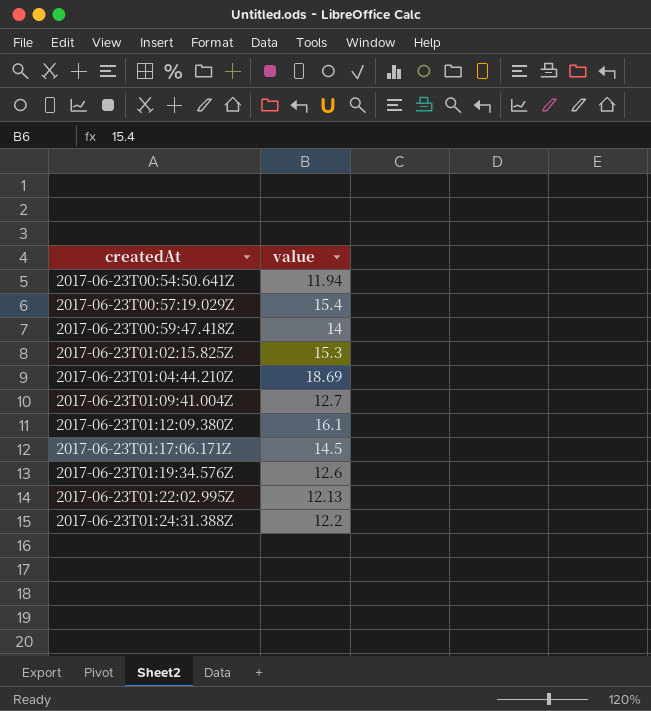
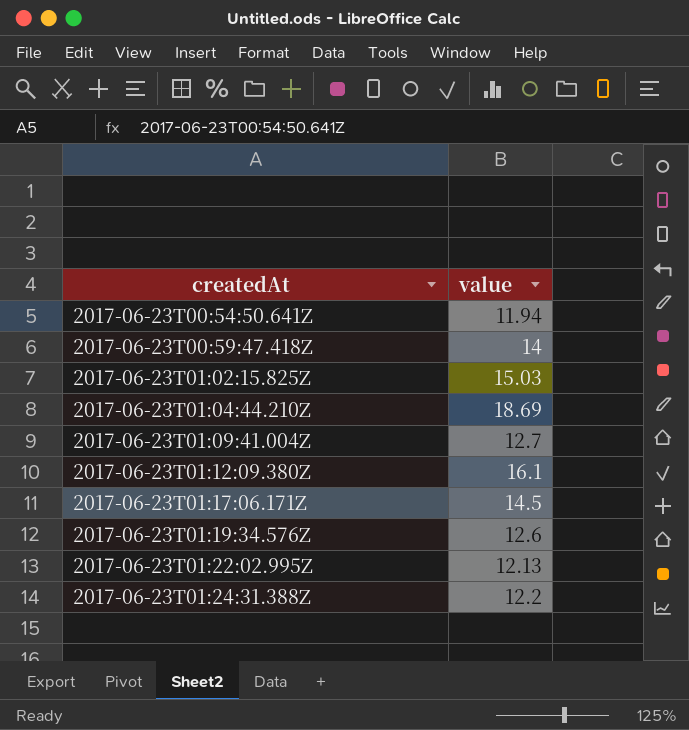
row 2017-06-23T00:57:19.029Z: 15.4 -> none
2017-06-23T01:02:15.825Z | value: 15.3 -> 15.03

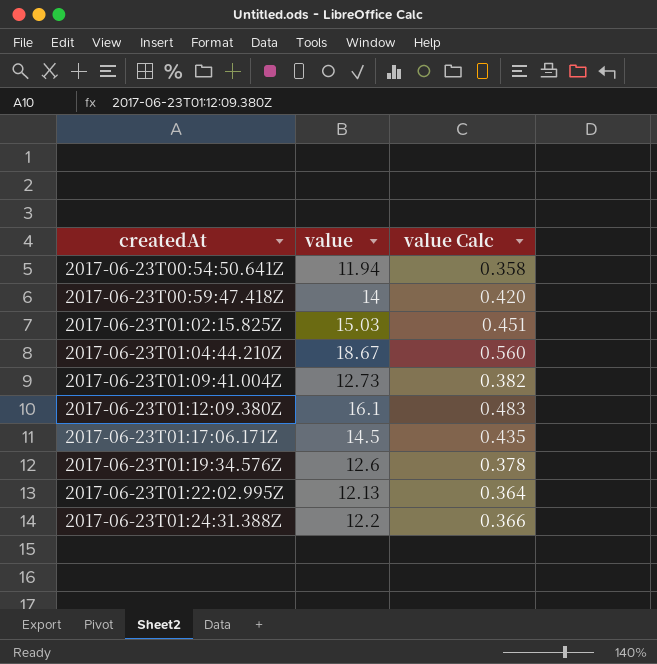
column value Calc | formula: none -> [value] * 0.03
2017-06-23T01:04:44.210Z | value: 18.69 -> 18.67
2017-06-23T01:09:41.004Z | value: 12.7 -> 12.73

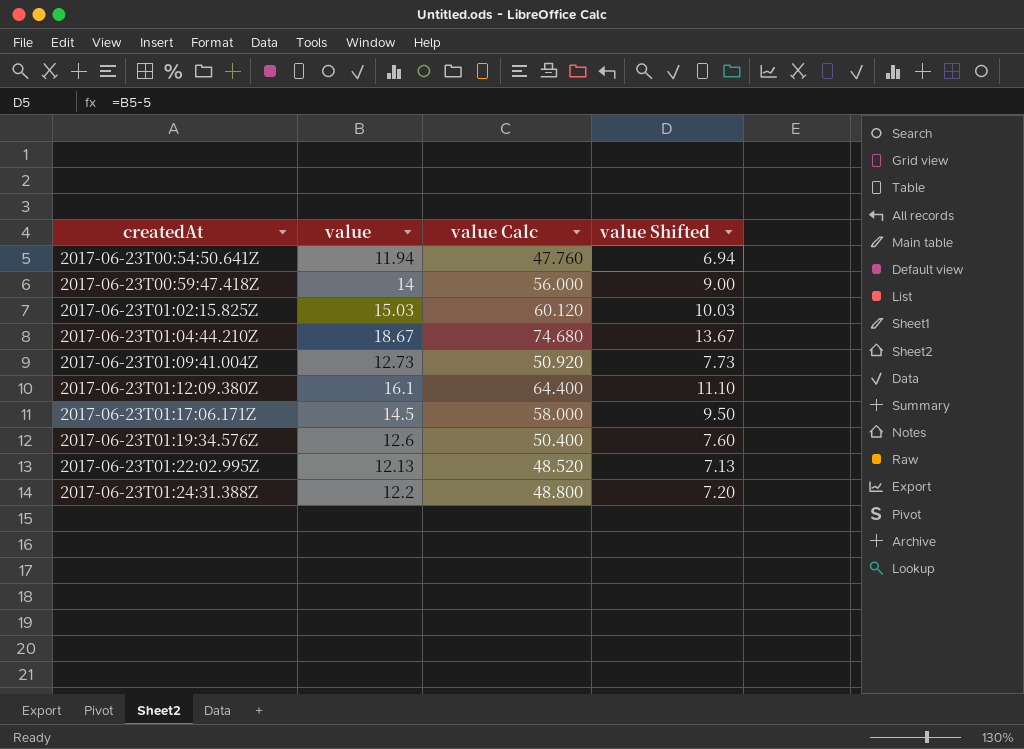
column value Calc | formula: [value] * 0.03 -> [value] * 4
column value Shifted | formula: none -> [value] - 5

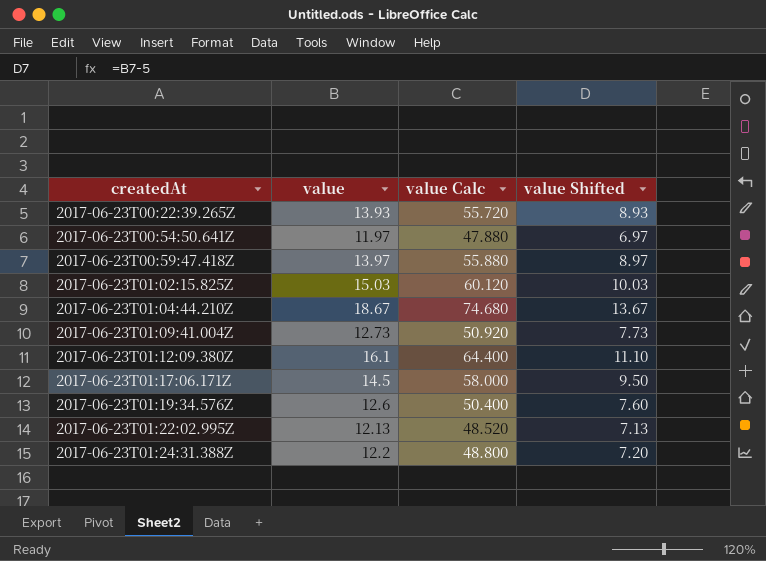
row 2017-06-23T00:22:39.265Z: none -> 13.93 | 55.720 | 8.93
2017-06-23T00:54:50.641Z | value: 11.94 -> 11.97
2017-06-23T00:54:50.641Z | value Calc: 47.760 -> 47.880
2017-06-23T00:54:50.641Z | value Shifted: 6.94 -> 6.97
2017-06-23T00:59:47.418Z | value: 14 -> 13.97
2017-06-23T00:59:47.418Z | value Calc: 56.000 -> 55.880
2017-06-23T00:59:47.418Z | value Shifted: 9.00 -> 8.97

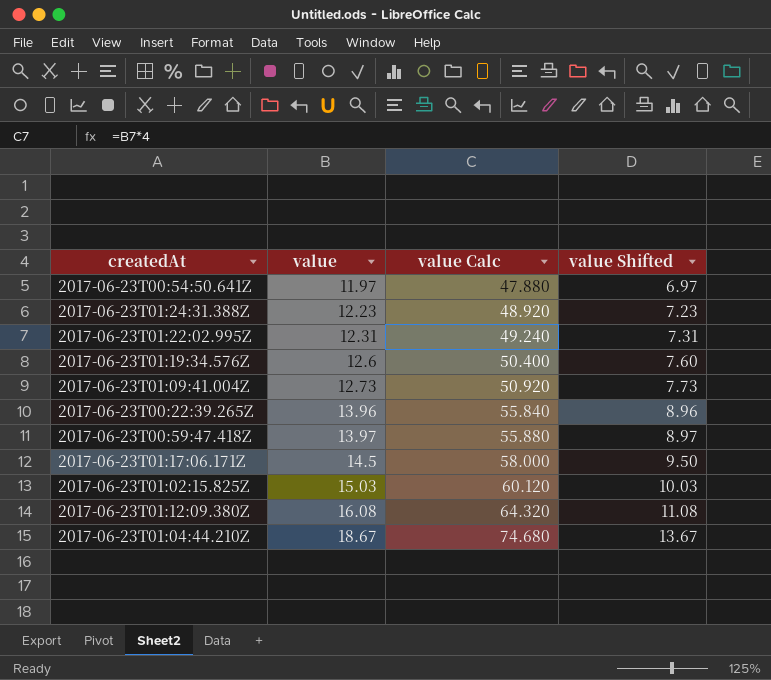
row order: createdAt ascending -> value ascending
2017-06-23T01:24:31.388Z | value: 12.2 -> 12.23
2017-06-23T01:24:31.388Z | value Calc: 48.800 -> 48.920
2017-06-23T01:24:31.388Z | value Shifted: 7.20 -> 7.23
2017-06-23T01:22:02.995Z | value: 12.13 -> 12.31
2017-06-23T01:22:02.995Z | value Calc: 48.520 -> 49.240
2017-06-23T01:22:02.995Z | value Shifted: 7.13 -> 7.31
2017-06-23T00:22:39.265Z | value: 13.93 -> 13.96
2017-06-23T00:22:39.265Z | value Calc: 55.720 -> 55.840
2017-06-23T00:22:39.265Z | value Shifted: 8.93 -> 8.96
2017-06-23T01:12:09.380Z | value: 16.1 -> 16.08
2017-06-23T01:12:09.380Z | value Calc: 64.400 -> 64.320
2017-06-23T01:12:09.380Z | value Shifted: 11.10 -> 11.08

